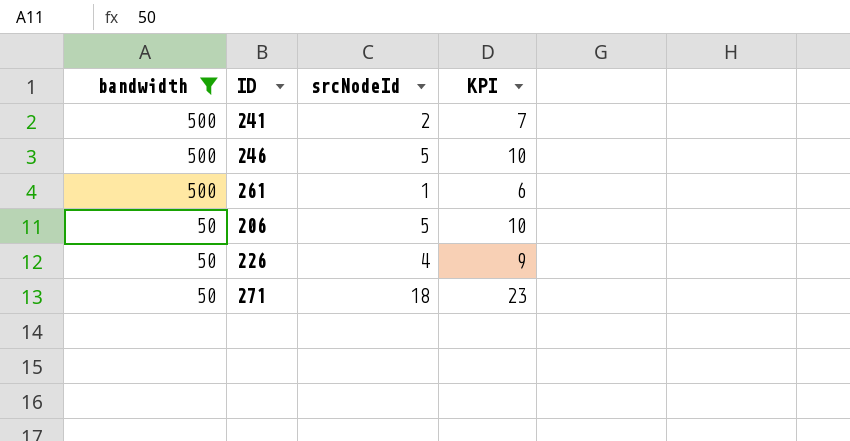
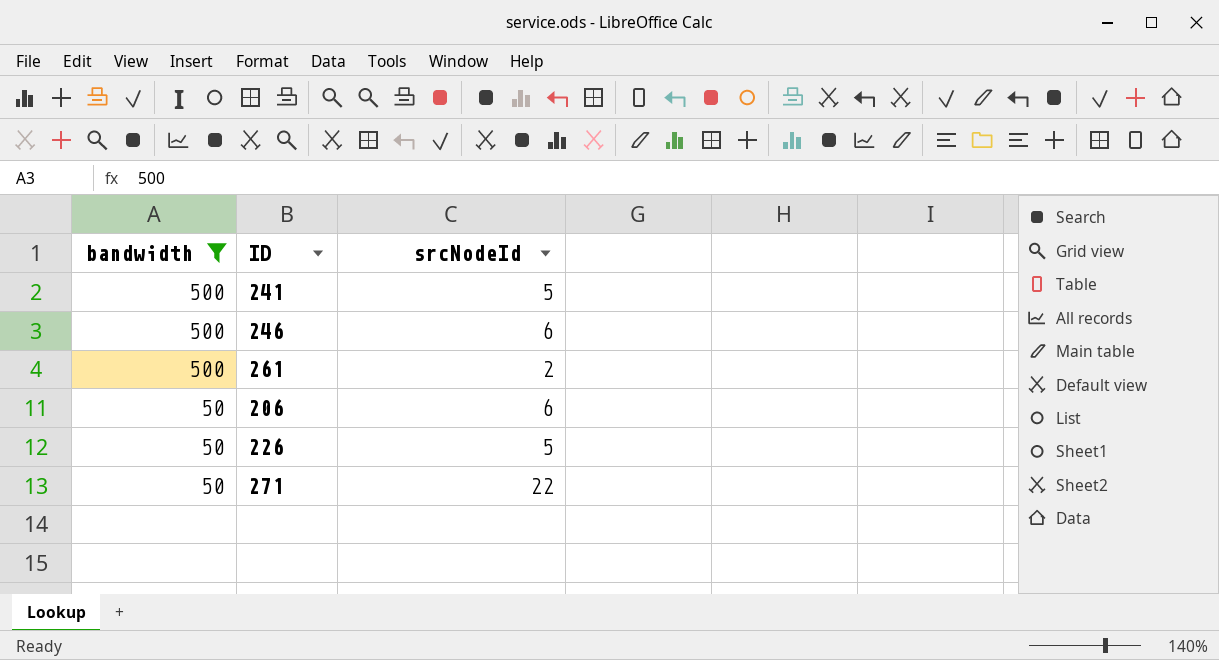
column KPI | formula: [srcNodeId] + 5 -> none
241 | srcNodeId: 2 -> 5
246 | srcNodeId: 5 -> 6
261 | srcNodeId: 1 -> 2
206 | srcNodeId: 5 -> 6
226 | srcNodeId: 4 -> 5
271 | srcNodeId: 18 -> 22

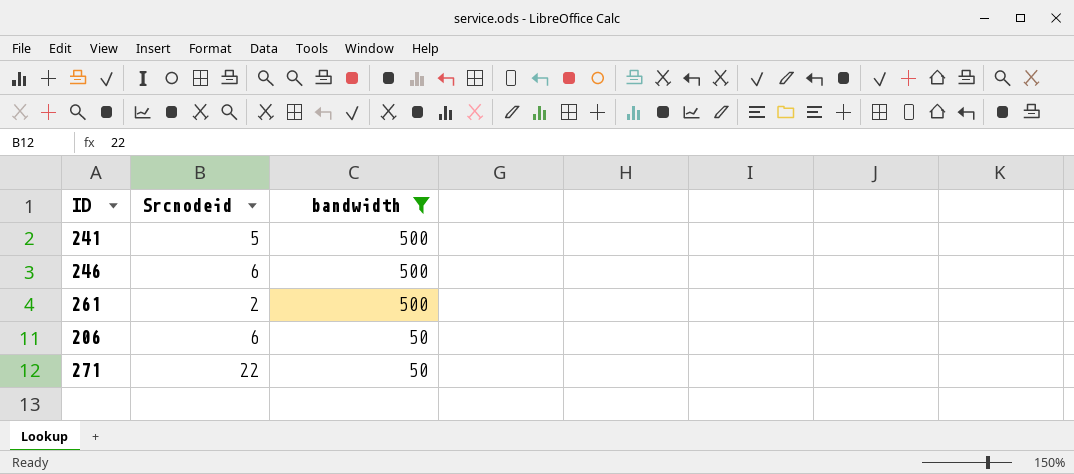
column name: srcNodeId -> Srcnodeid
column bandwidth | position: 1 -> 3
row 226: 50 | 5 -> none

